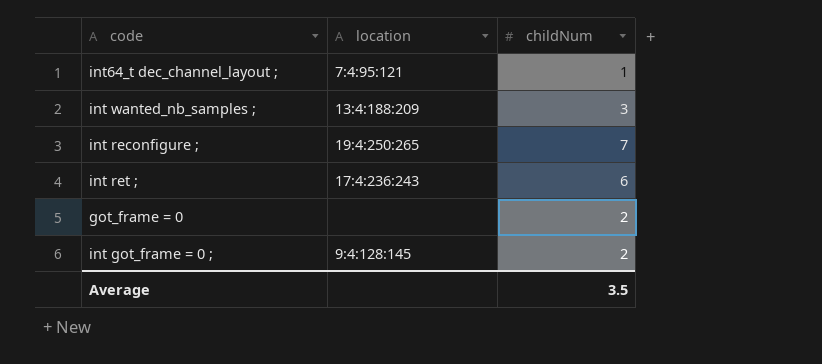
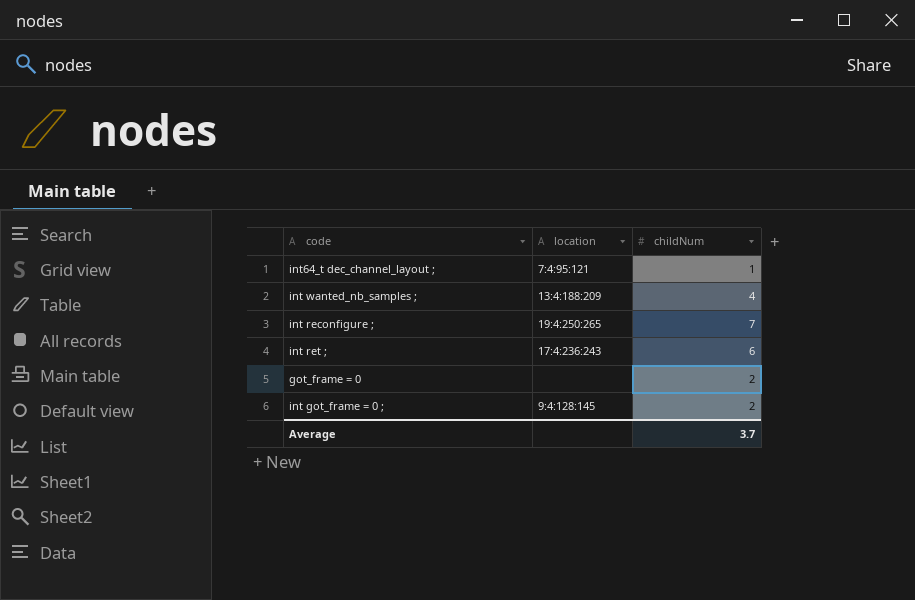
int wanted_nb_samples ; | childNum: 3 -> 4
Average | childNum: 3.5 -> 3.7

